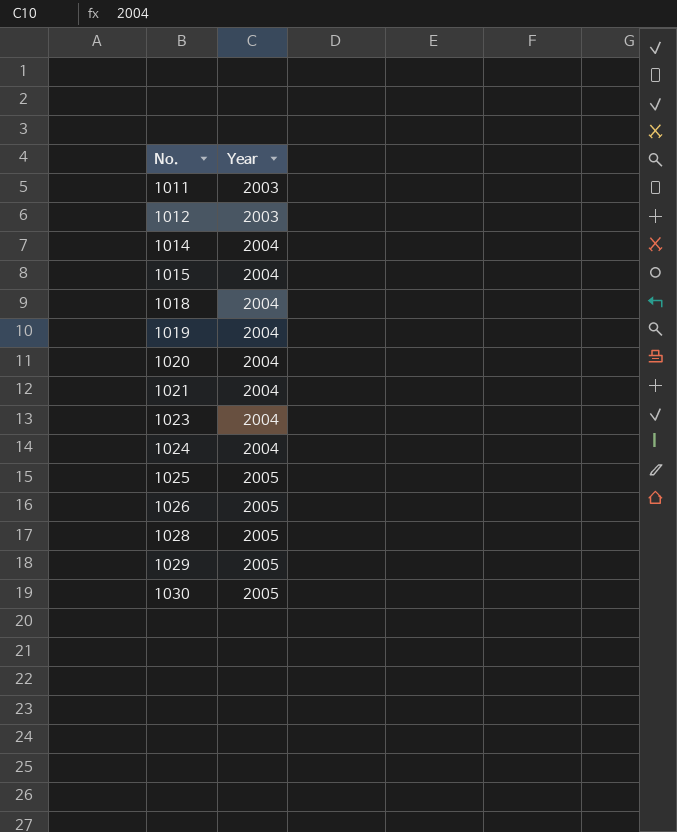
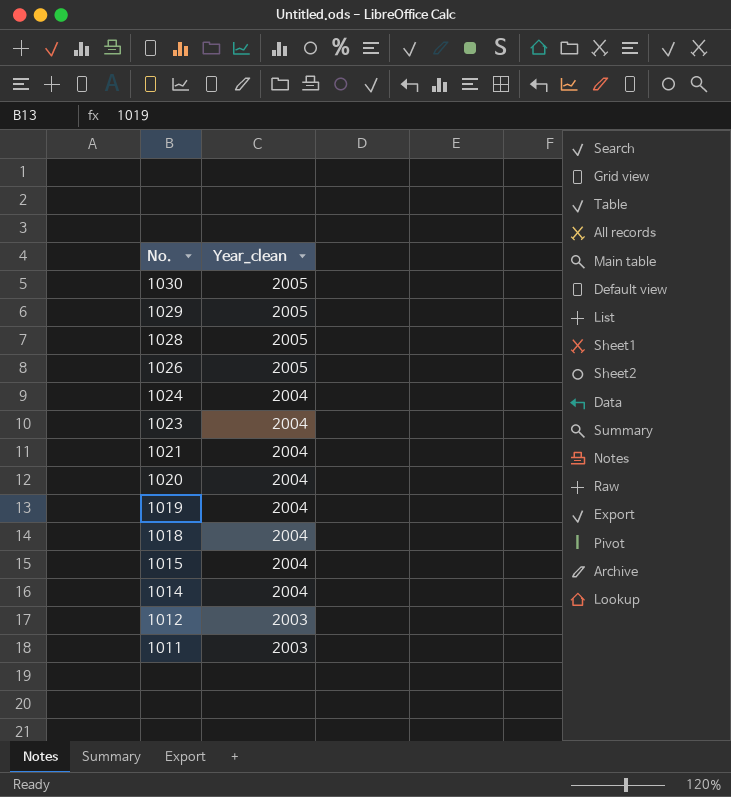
row order: No. ascending -> No. descending
column name: Year -> Year_clean
row 1025: 2005 -> none

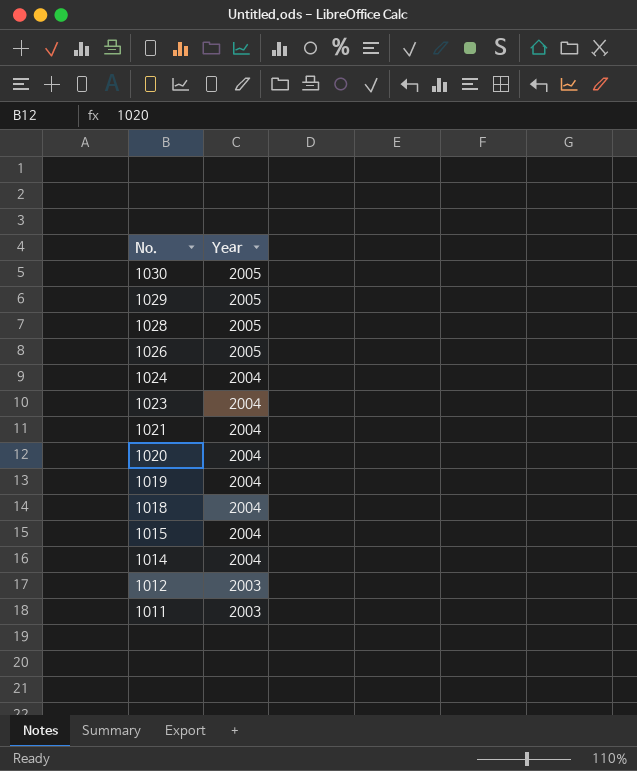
column name: Year_clean -> Year

